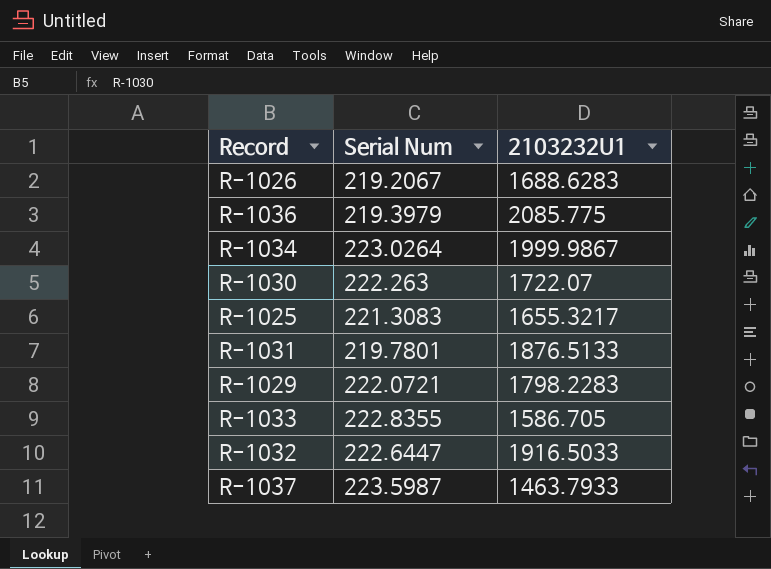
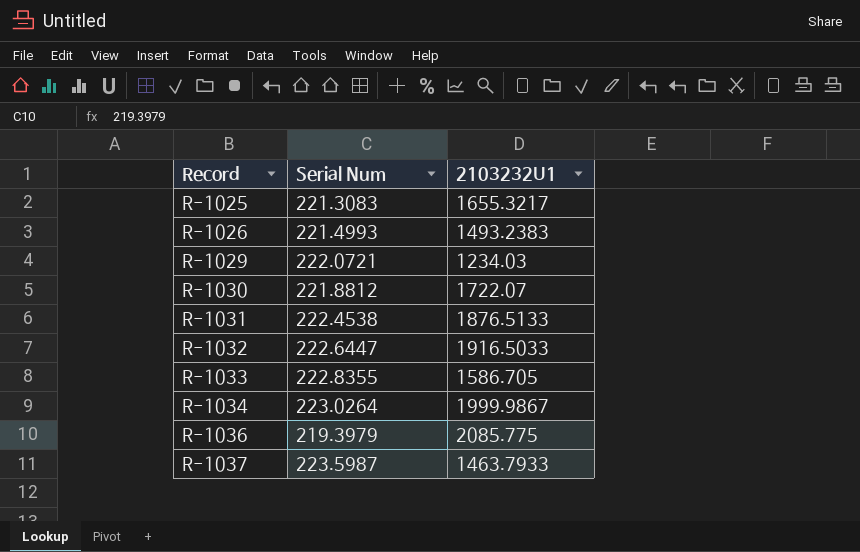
row order: none -> Record ascending
R-1026 | Serial Num: 219.2067 -> 221.4993
R-1026 | 2103232U1: 1688.6283 -> 1493.2383
R-1029 | 2103232U1: 1798.2283 -> 1234.03
R-1030 | Serial Num: 222.263 -> 221.8812
R-1031 | Serial Num: 219.7801 -> 222.4538

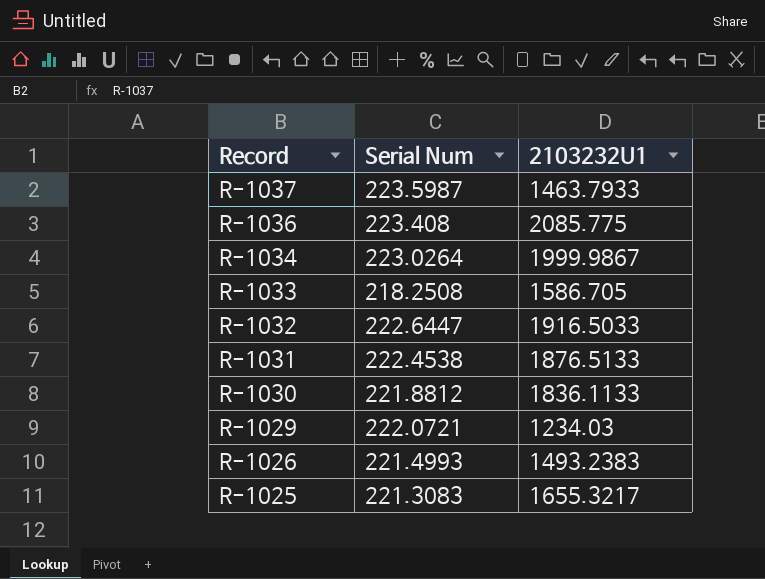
row order: Record ascending -> Record descending
R-1036 | Serial Num: 219.3979 -> 223.408
R-1033 | Serial Num: 222.8355 -> 218.2508
R-1030 | 2103232U1: 1722.07 -> 1836.1133

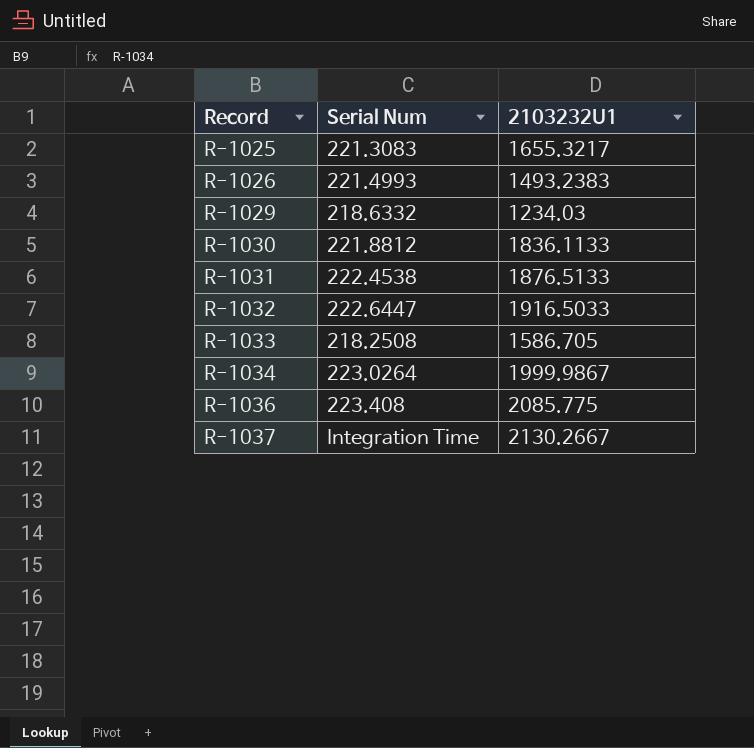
row order: Record descending -> Record ascending
R-1029 | Serial Num: 222.0721 -> 218.6332
R-1037 | Serial Num: 223.5987 -> Integration Time
R-1037 | 2103232U1: 1463.7933 -> 2130.2667

